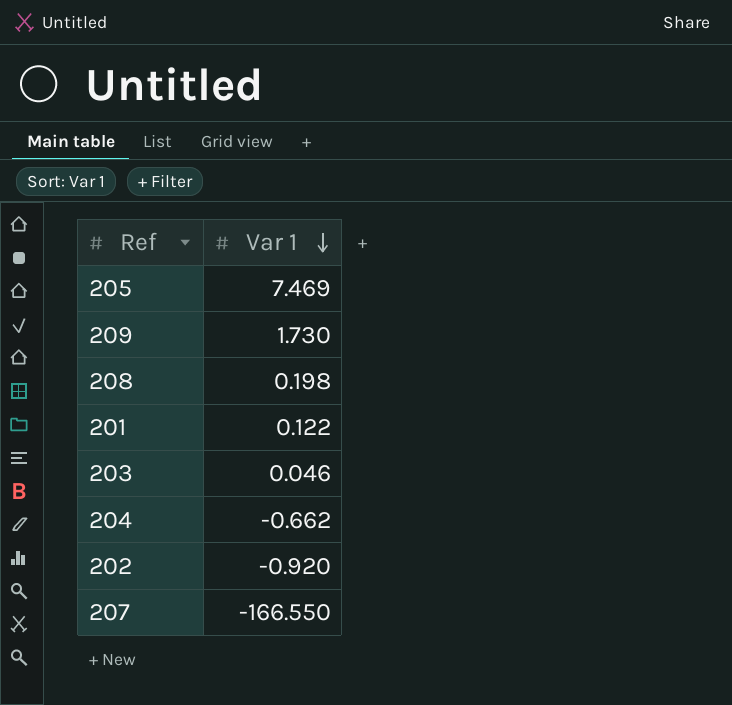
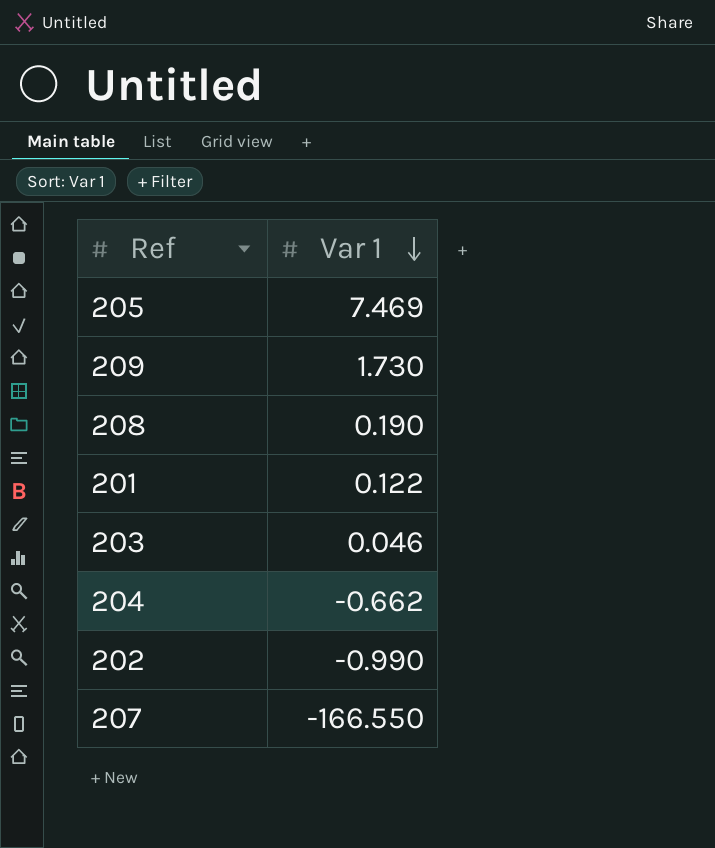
208 | Var 1: 0.198 -> 0.190
202 | Var 1: -0.920 -> -0.990

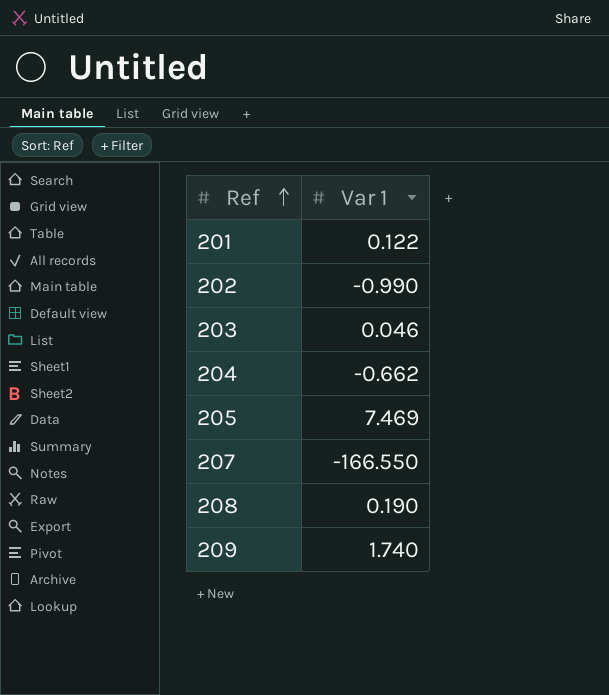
row order: Var 1 descending -> Ref ascending
209 | Var 1: 1.730 -> 1.740

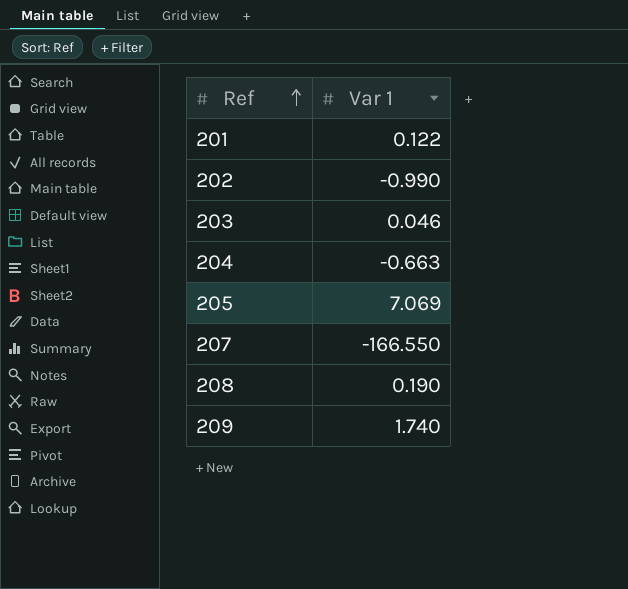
204 | Var 1: -0.662 -> -0.663
205 | Var 1: 7.469 -> 7.069

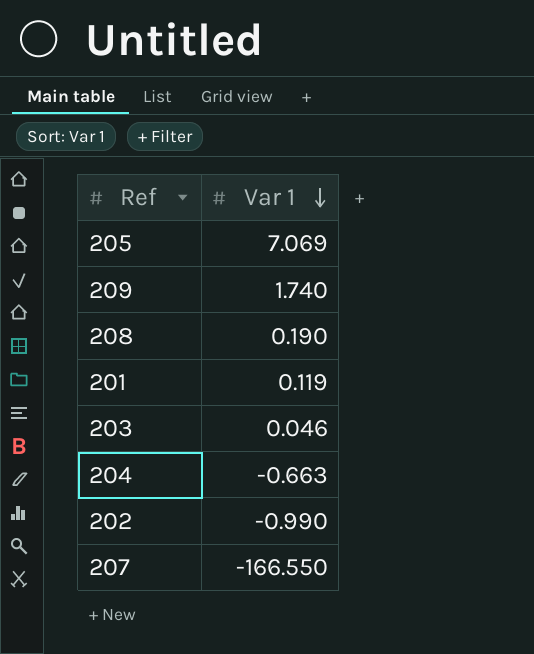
row order: Ref ascending -> Var 1 descending
201 | Var 1: 0.122 -> 0.119

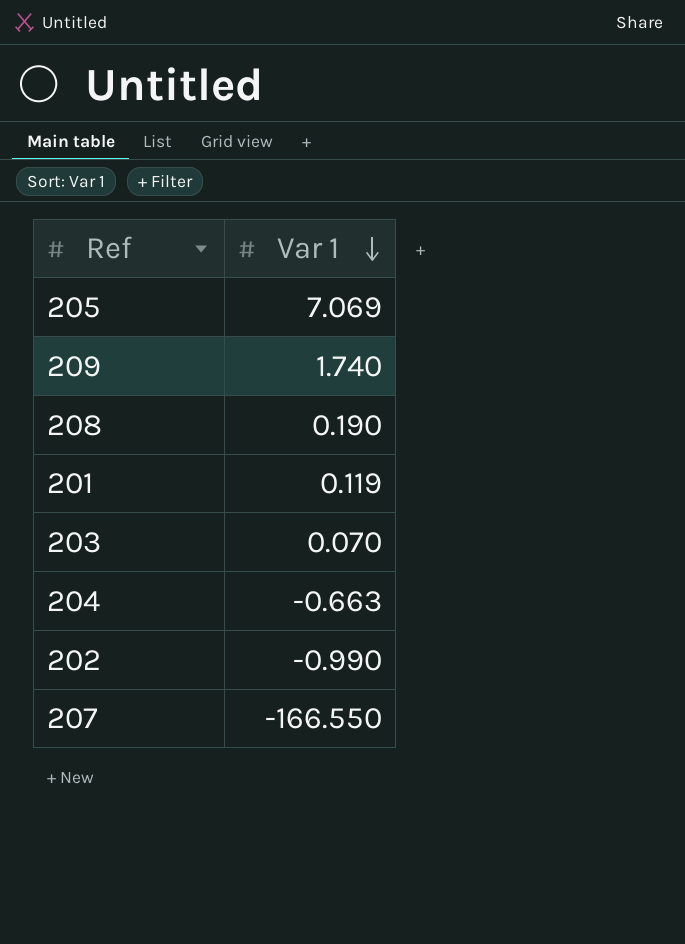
203 | Var 1: 0.046 -> 0.070

